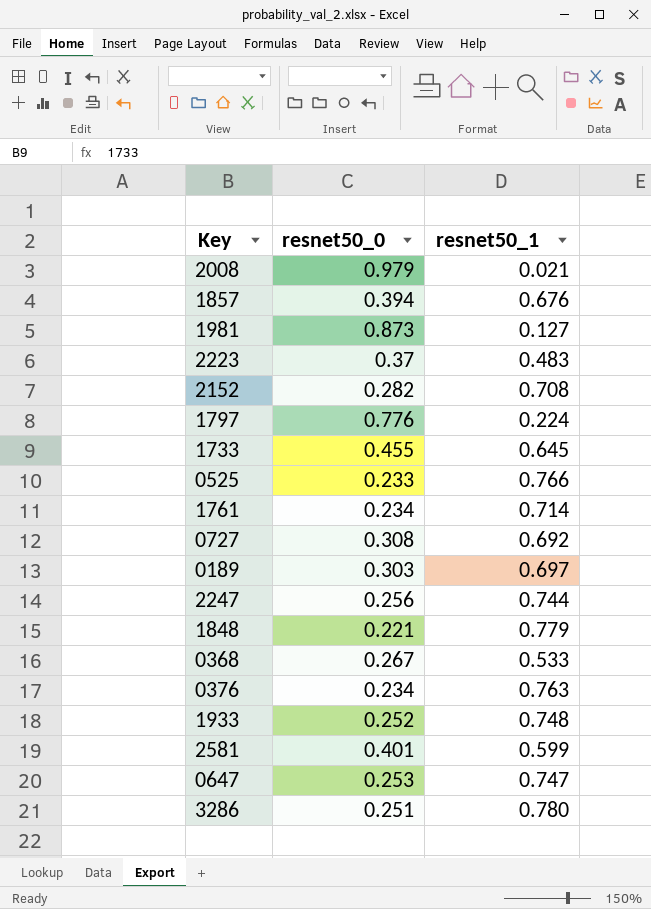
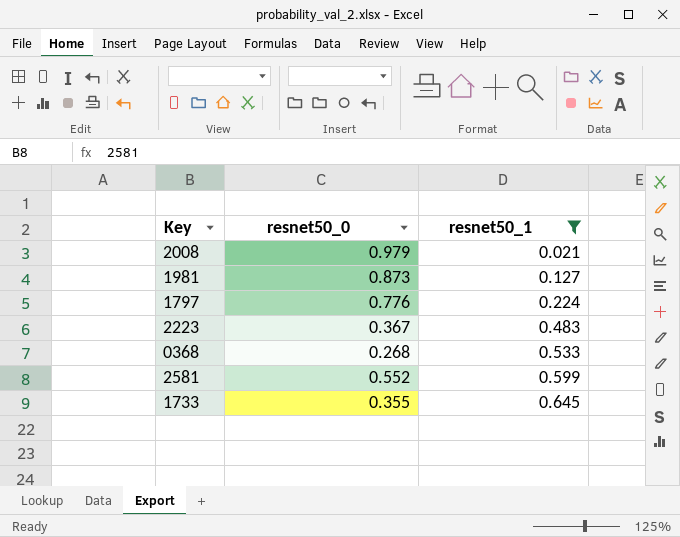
filter: none -> resnet50_1 <= 0.645
row order: none -> resnet50_1 ascending
2223 | resnet50_0: 0.37 -> 0.367
0368 | resnet50_0: 0.267 -> 0.268
2581 | resnet50_0: 0.401 -> 0.552
1733 | resnet50_0: 0.455 -> 0.355

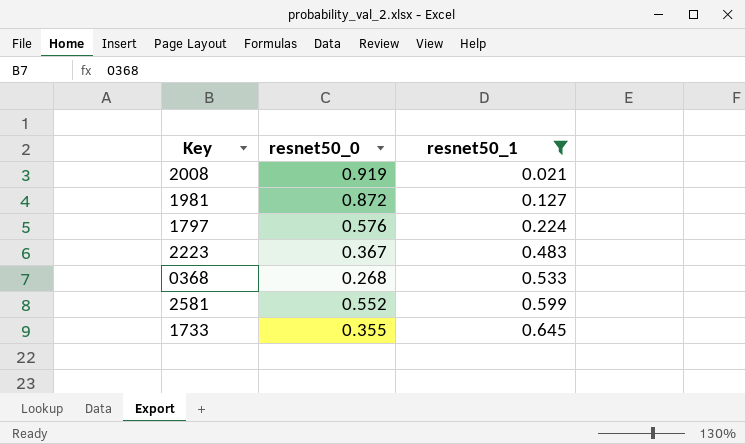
2008 | resnet50_0: 0.979 -> 0.919
1981 | resnet50_0: 0.873 -> 0.872
1797 | resnet50_0: 0.776 -> 0.576

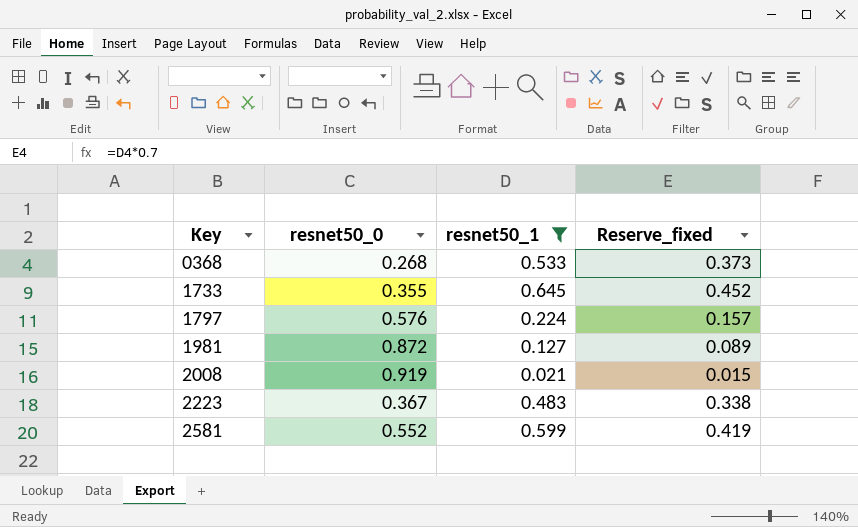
row order: resnet50_1 ascending -> Key ascending
column Reserve_fixed | formula: none -> [resnet50_1] * 0.7

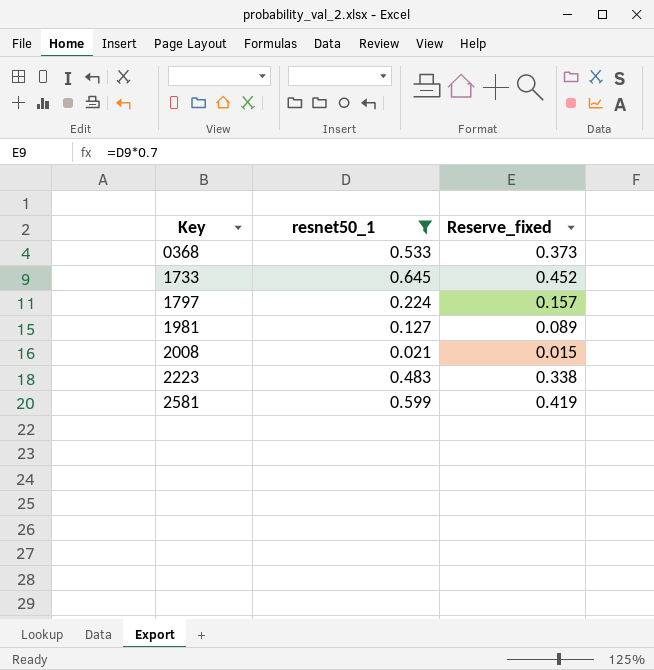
column resnet50_0 | position: 2 -> none

